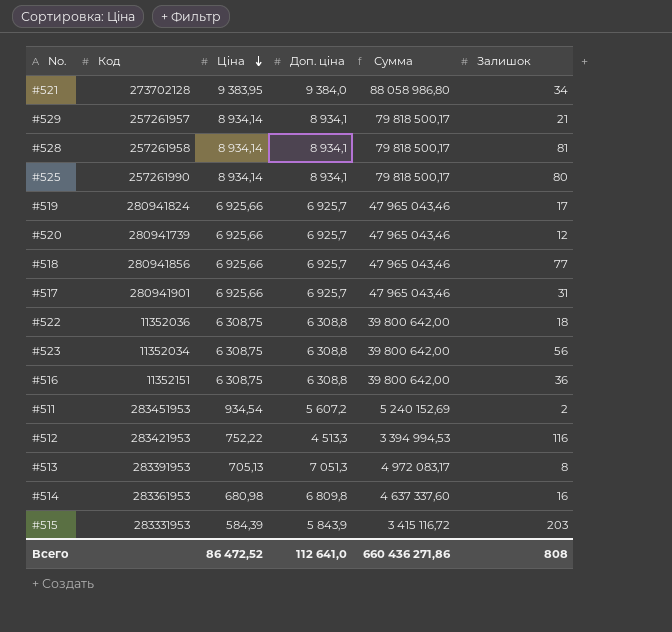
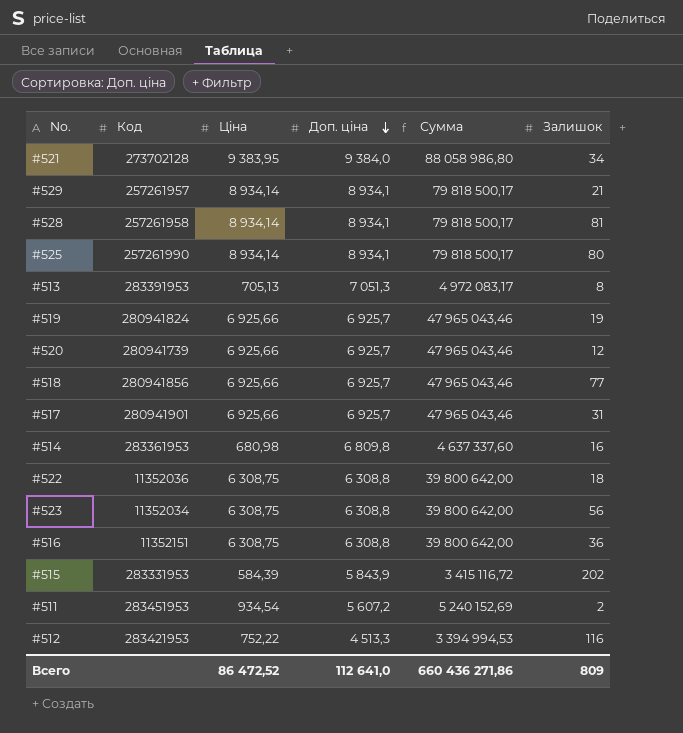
row order: Ціна descending -> Доп. ціна descending
#519 | Залишок: 17 -> 19
#515 | Залишок: 203 -> 202
Всего | Залишок: 808 -> 809

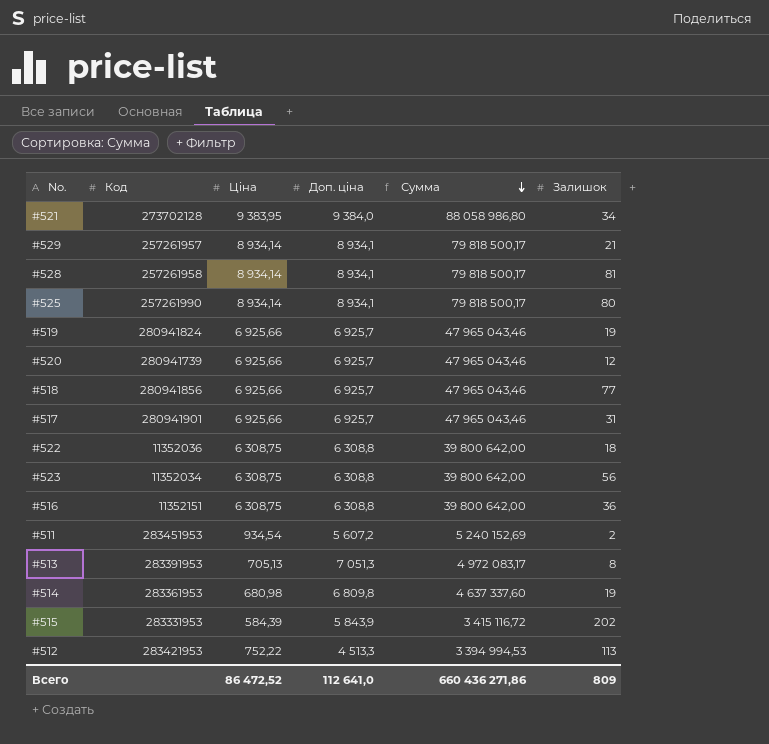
row order: Доп. ціна descending -> Сумма descending
#514 | Залишок: 16 -> 19
#512 | Залишок: 116 -> 113

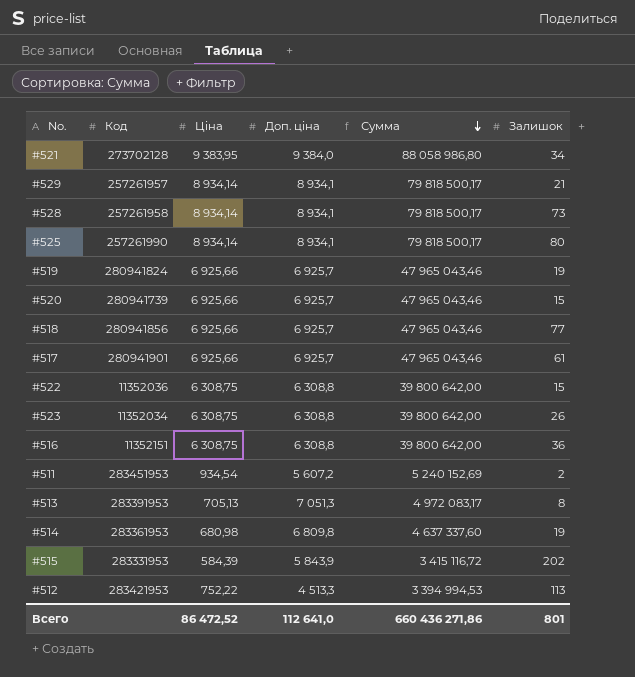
#528 | Залишок: 81 -> 73
#520 | Залишок: 12 -> 15
#517 | Залишок: 31 -> 61
#522 | Залишок: 18 -> 15
#523 | Залишок: 56 -> 26
Всего | Залишок: 809 -> 801

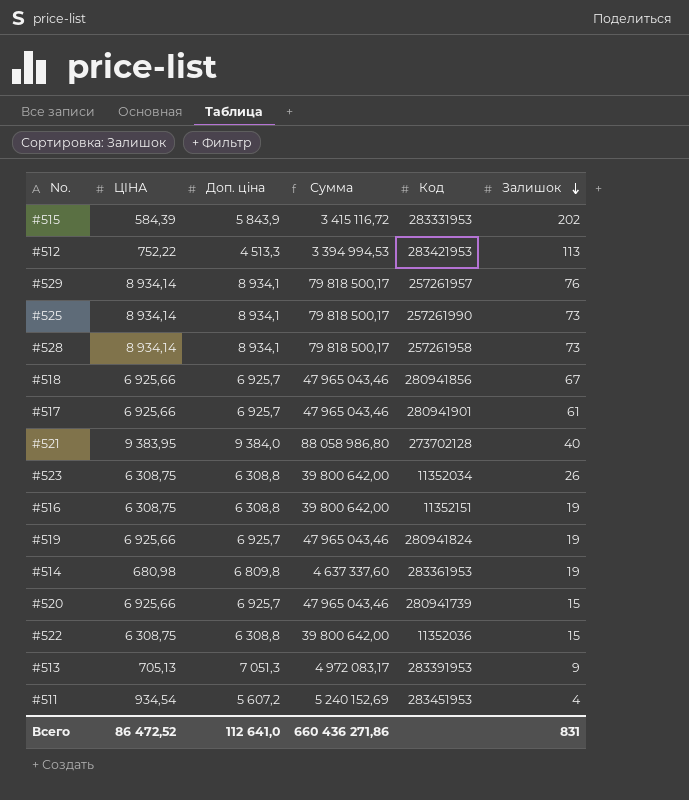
row order: Сумма descending -> Залишок descending
column name: Ціна -> ЦІНА
column Код | position: 2 -> 5
#529 | Залишок: 21 -> 76
#525 | Залишок: 80 -> 73
#518 | Залишок: 77 -> 67
#521 | Залишок: 34 -> 40
#516 | Залишок: 36 -> 19
#513 | Залишок: 8 -> 9
#511 | Залишок: 2 -> 4
Всего | Залишок: 801 -> 831

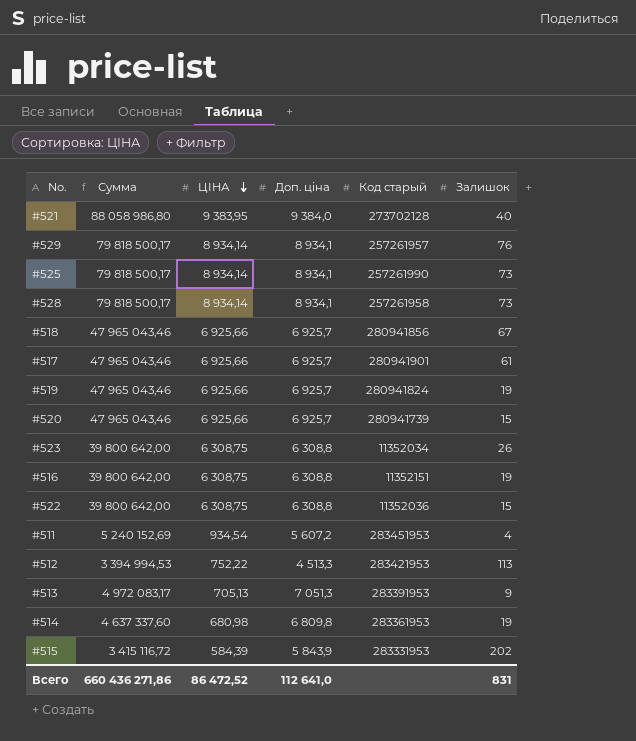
row order: Залишок descending -> ЦІНА descending
column Сумма | position: 4 -> 2
column name: Код -> Код старый

